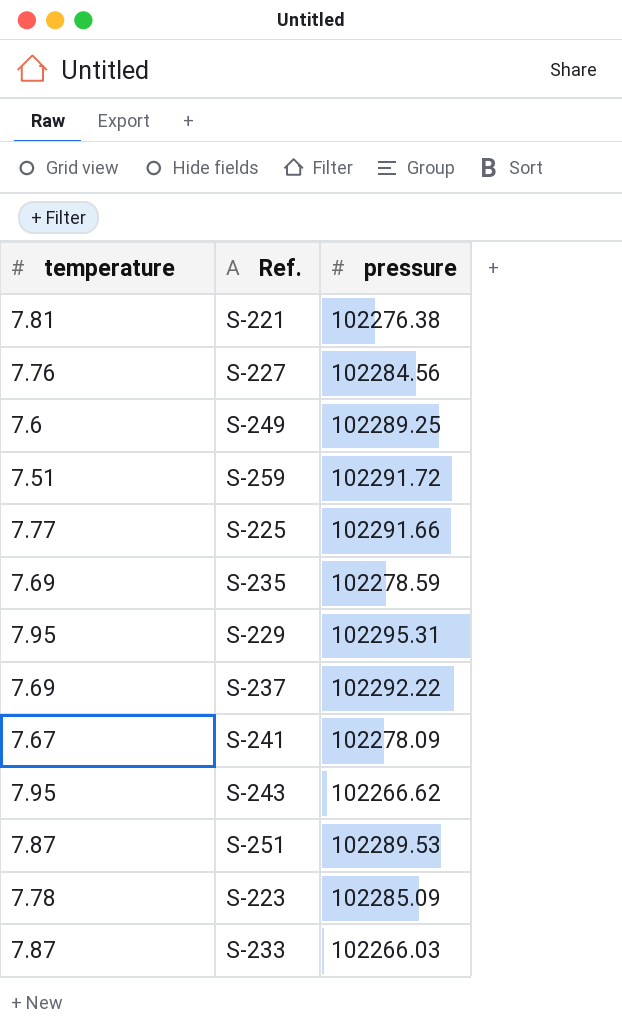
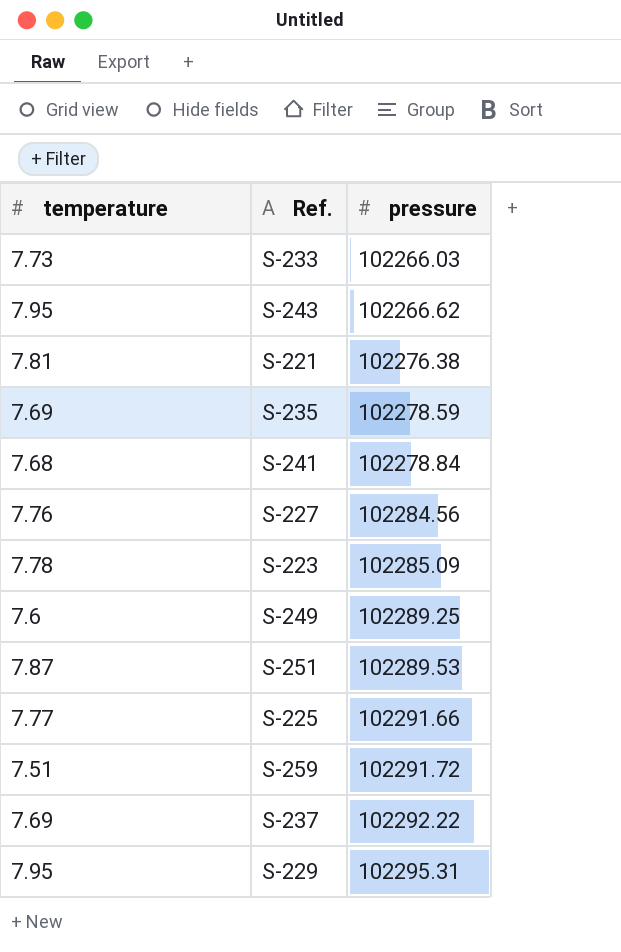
row order: none -> pressure ascending
S-233 | temperature: 7.87 -> 7.73
S-241 | temperature: 7.67 -> 7.68
S-241 | pressure: 102278.09 -> 102278.84

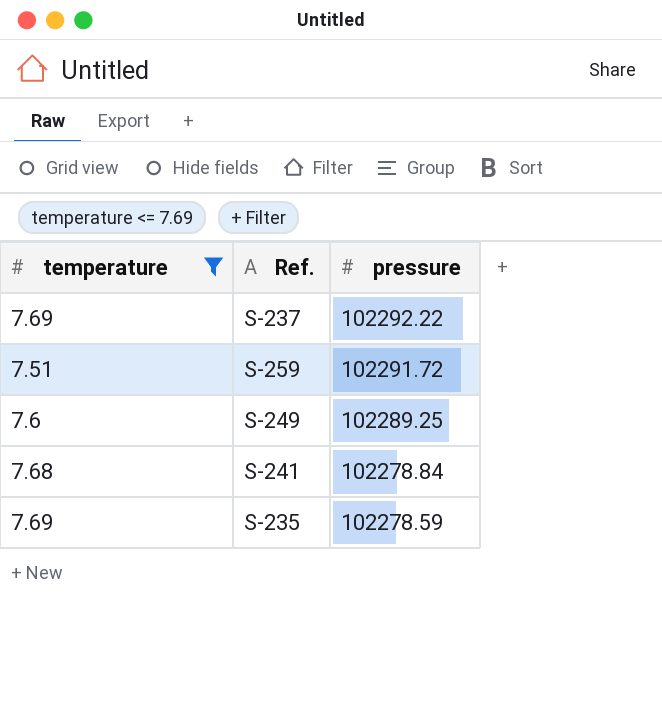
filter: none -> temperature <= 7.69
row order: pressure ascending -> pressure descending

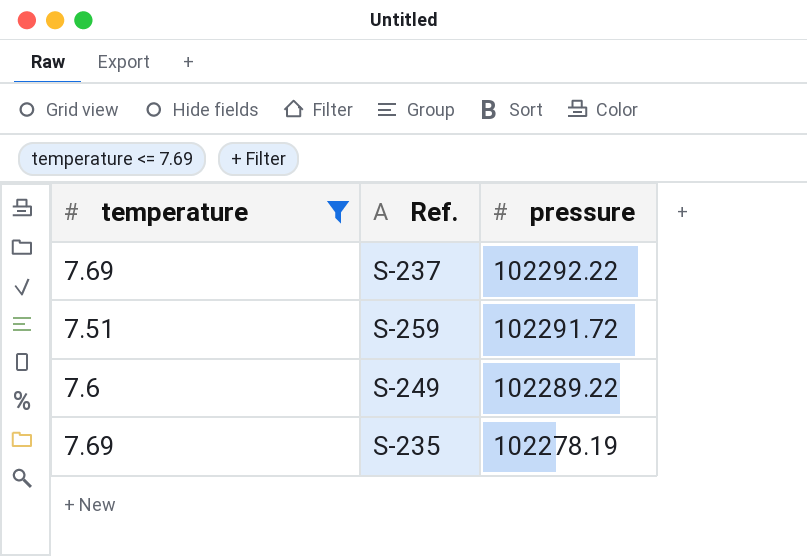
row S-241: 7.68 | 102278.84 -> none
S-249 | pressure: 102289.25 -> 102289.22
S-235 | pressure: 102278.59 -> 102278.19

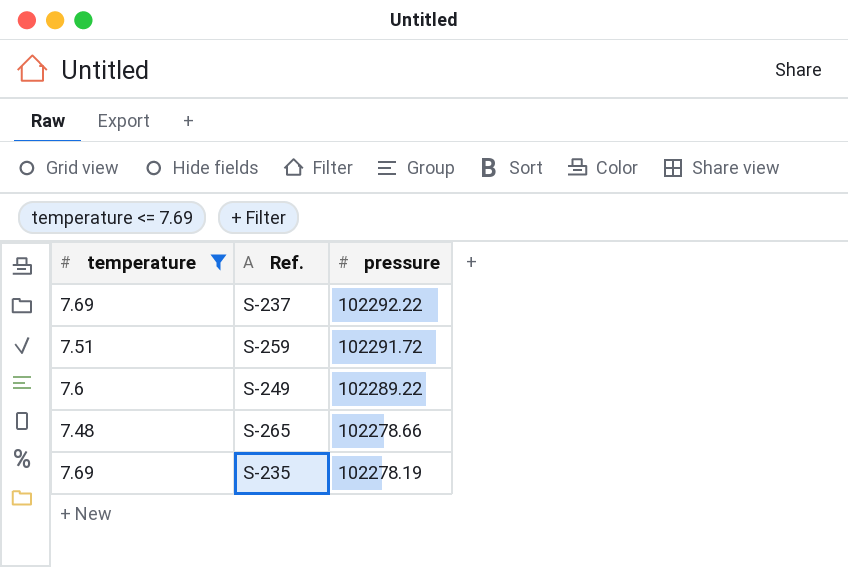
row S-265: none -> 7.48 | 102278.66

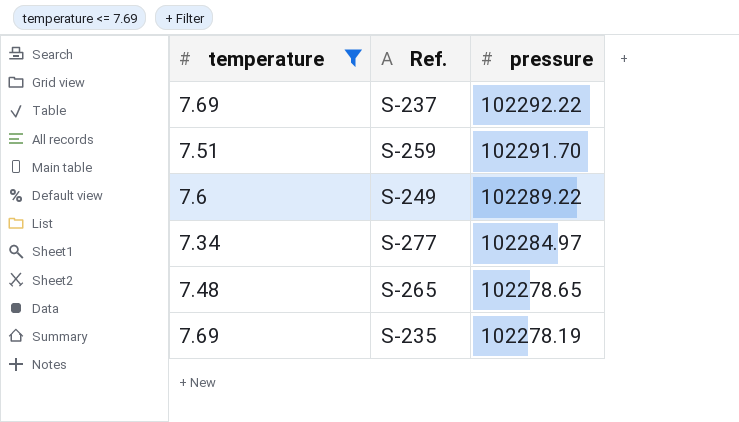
S-259 | pressure: 102291.72 -> 102291.70
row S-277: none -> 7.34 | 102284.97
S-265 | pressure: 102278.66 -> 102278.65

